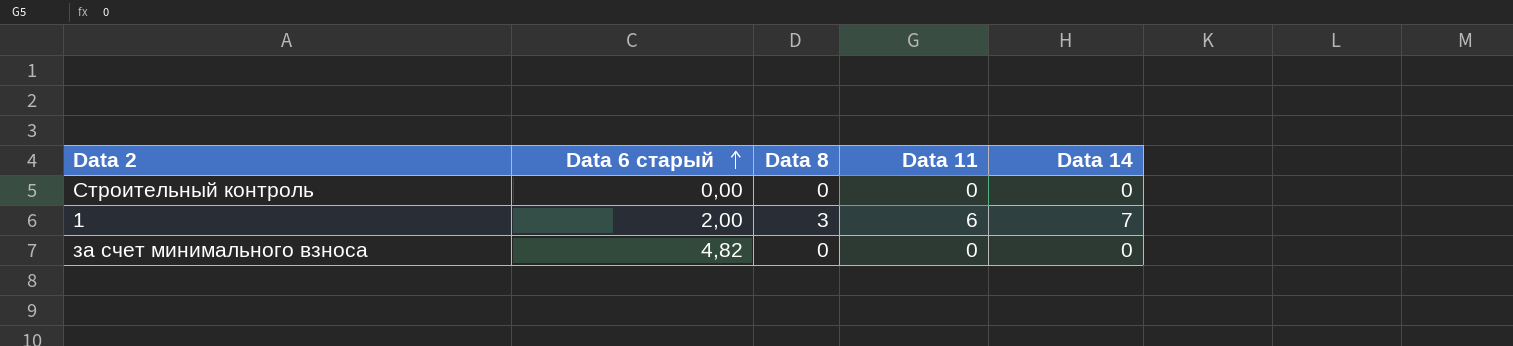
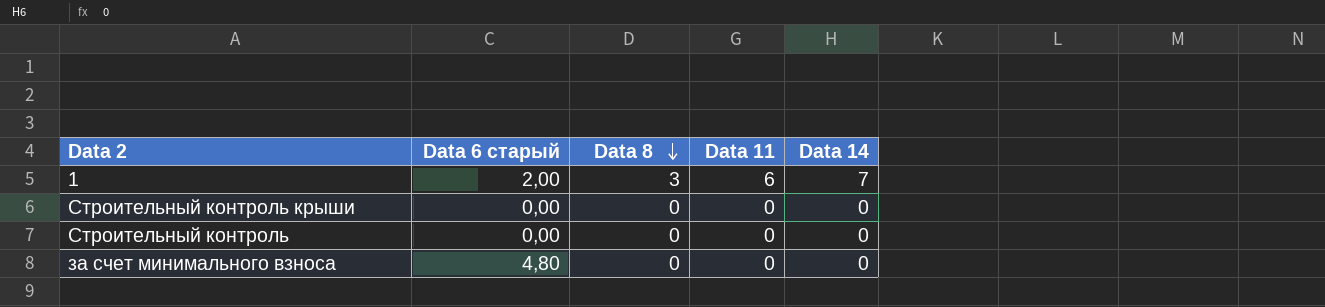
row order: Data 6 старый ascending -> Data 8 descending
row Строительный контроль крыши: none -> 0,00 | 0 | 0 | 0
за счет минимального взноса | Data 6 старый: 4,82 -> 4,80

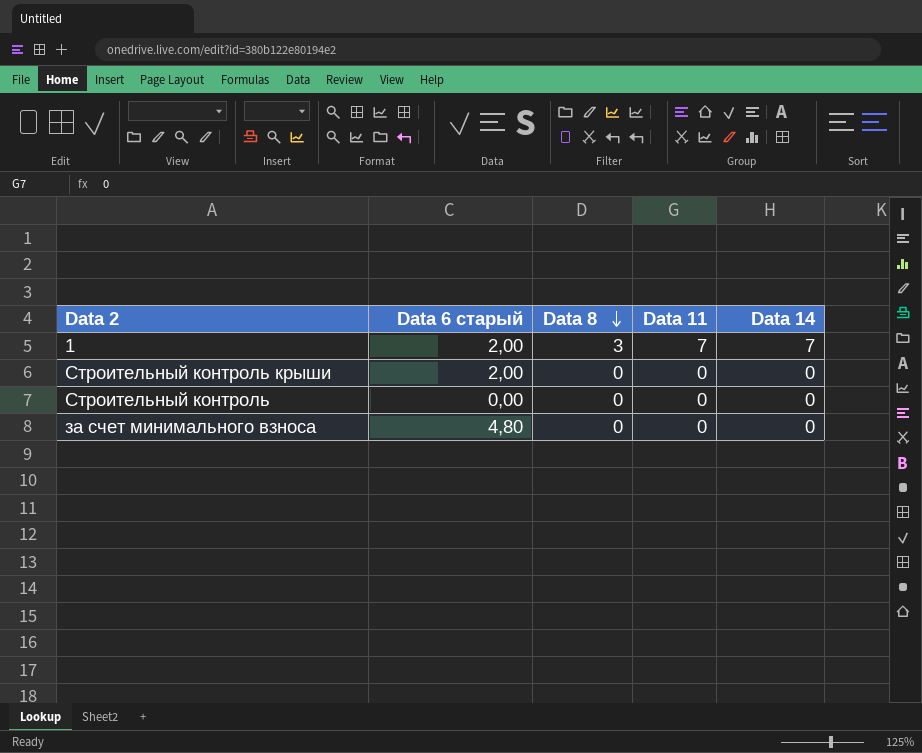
1 | Data 11: 6 -> 7
Строительный контроль крыши | Data 6 старый: 0,00 -> 2,00

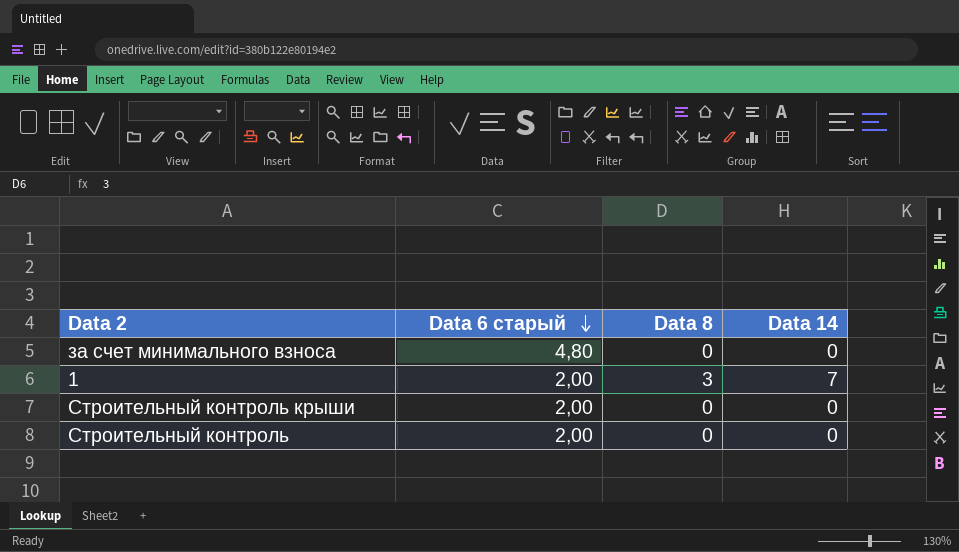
row order: Data 8 descending -> Data 6 старый descending
column Data 11 | position: 4 -> none
Строительный контроль | Data 6 старый: 0,00 -> 2,00

